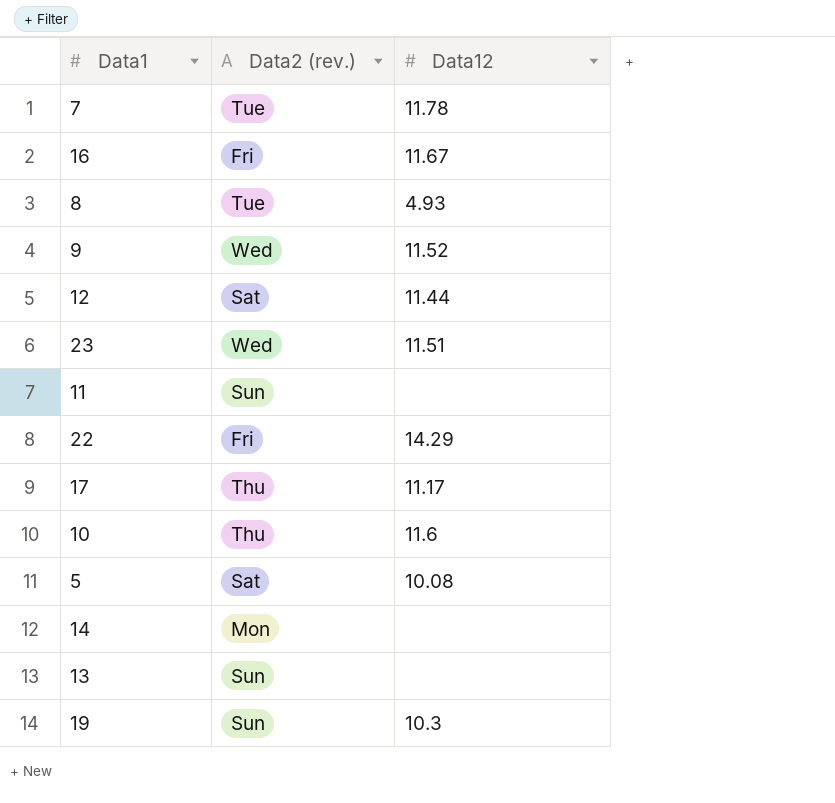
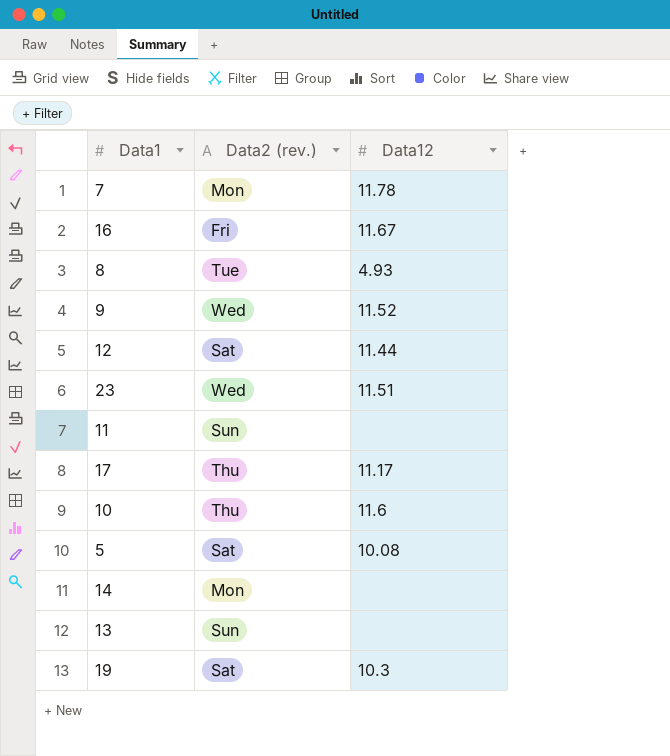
row 22: Fri | 14.29 -> none
7 | Data2 (rev.): Tue -> Mon
19 | Data2 (rev.): Sun -> Sat

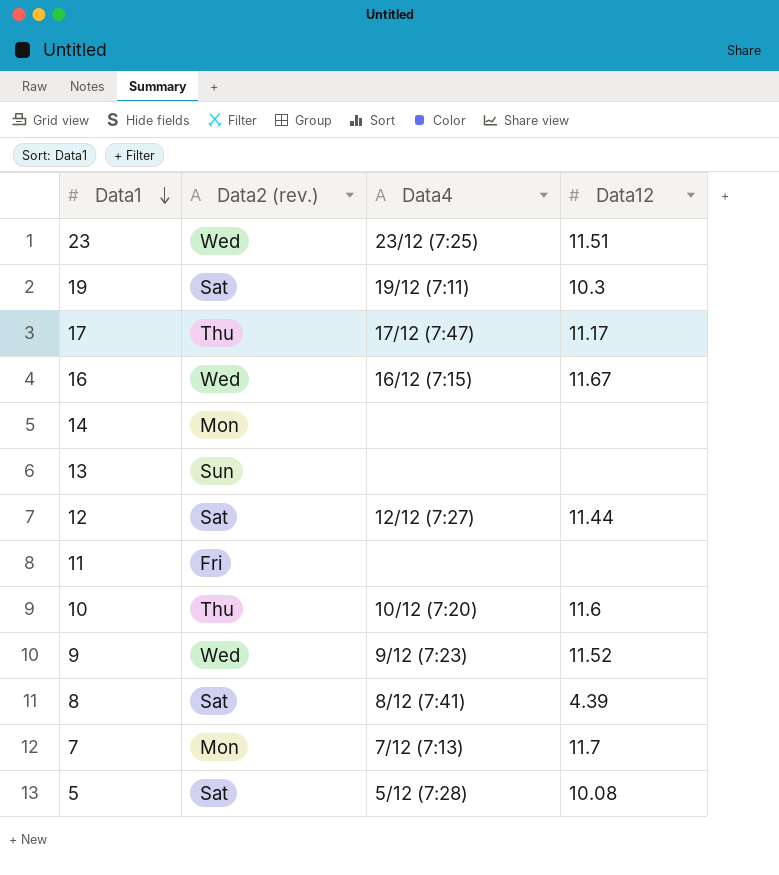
row order: none -> Data1 descending
column Data4 | position: none -> 3
16 | Data2 (rev.): Fri -> Wed
11 | Data2 (rev.): Sun -> Fri
8 | Data2 (rev.): Tue -> Sat
8 | Data12: 4.93 -> 4.39
7 | Data12: 11.78 -> 11.7

